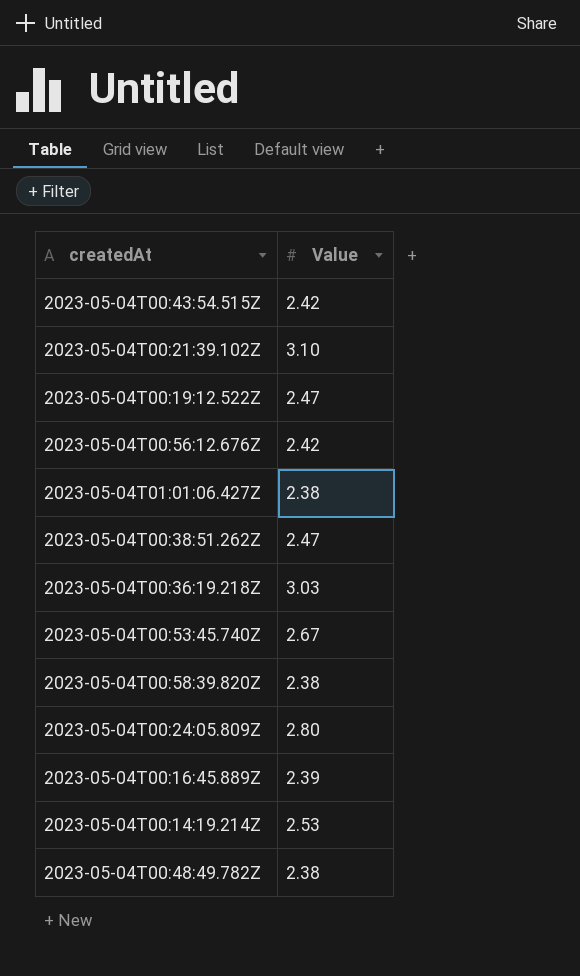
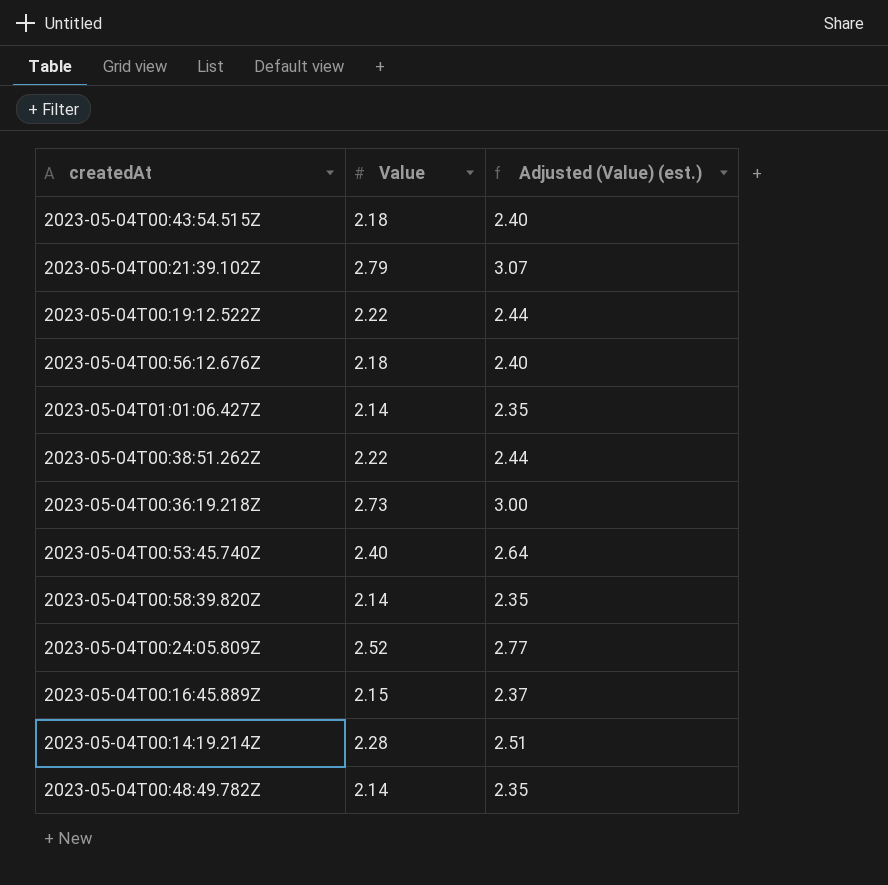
column Adjusted (Value) (est.) | formula: none -> [Value] * 1.1
2023-05-04T00:43:54.515Z | Value: 2.42 -> 2.18
2023-05-04T00:21:39.102Z | Value: 3.10 -> 2.79
2023-05-04T00:19:12.522Z | Value: 2.47 -> 2.22
2023-05-04T00:56:12.676Z | Value: 2.42 -> 2.18
2023-05-04T01:01:06.427Z | Value: 2.38 -> 2.14
2023-05-04T00:38:51.262Z | Value: 2.47 -> 2.22
2023-05-04T00:36:19.218Z | Value: 3.03 -> 2.73
2023-05-04T00:53:45.740Z | Value: 2.67 -> 2.40
2023-05-04T00:58:39.820Z | Value: 2.38 -> 2.14
2023-05-04T00:24:05.809Z | Value: 2.80 -> 2.52
2023-05-04T00:16:45.889Z | Value: 2.39 -> 2.15
2023-05-04T00:14:19.214Z | Value: 2.53 -> 2.28
2023-05-04T00:48:49.782Z | Value: 2.38 -> 2.14

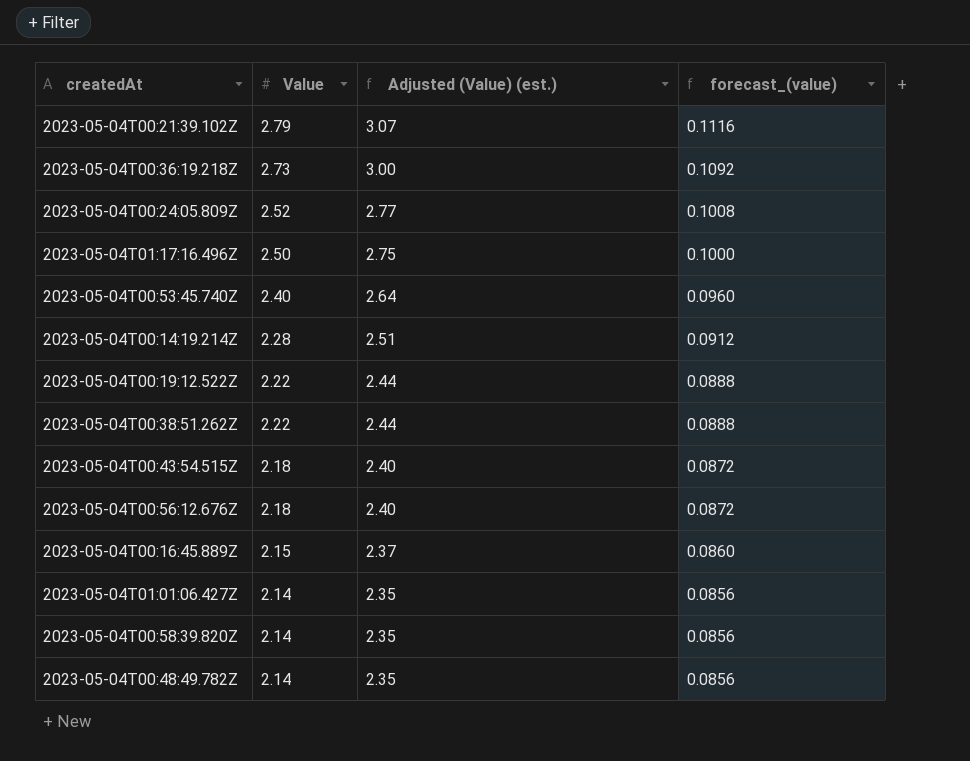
row order: none -> Value descending
column forecast_(value) | formula: none -> [Value] * 0.04
row 2023-05-04T01:17:16.496Z: none -> 2.50 | 2.75 | 0.1000

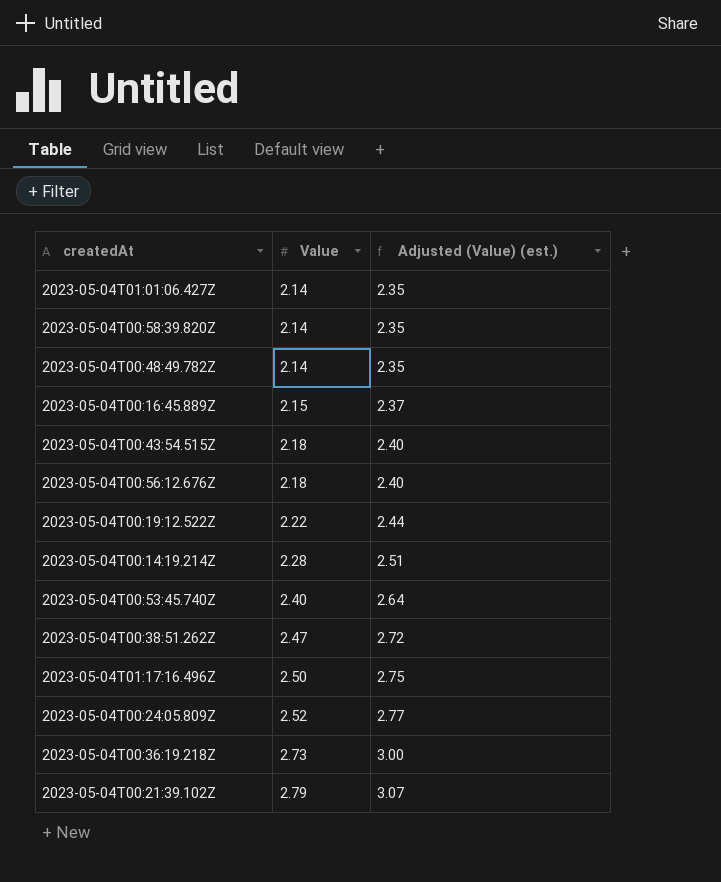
row order: Value descending -> Value ascending
column forecast_(value) | formula: [Value] * 0.04 -> none
2023-05-04T00:38:51.262Z | Value: 2.22 -> 2.47
2023-05-04T00:38:51.262Z | Adjusted (Value) (est.): 2.44 -> 2.72

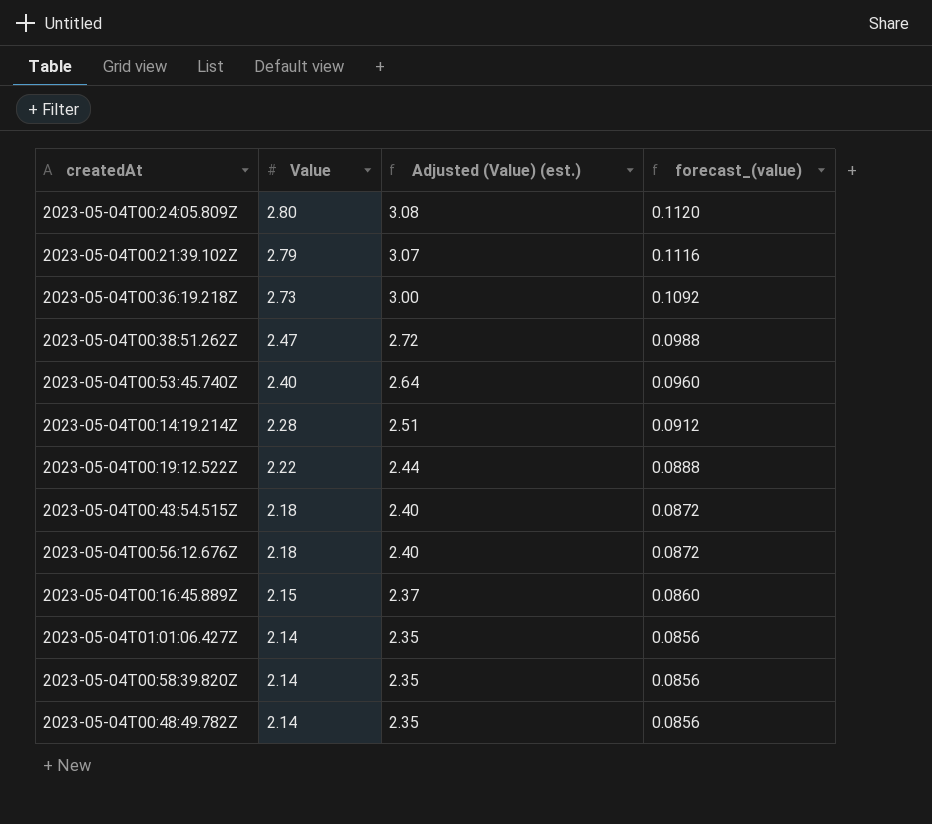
row order: Value ascending -> Value descending
column forecast_(value) | formula: none -> [Value] * 0.04
row 2023-05-04T01:17:16.496Z: 2.50 | 2.75 -> none
2023-05-04T00:24:05.809Z | Value: 2.52 -> 2.80
2023-05-04T00:24:05.809Z | Adjusted (Value) (est.): 2.77 -> 3.08

